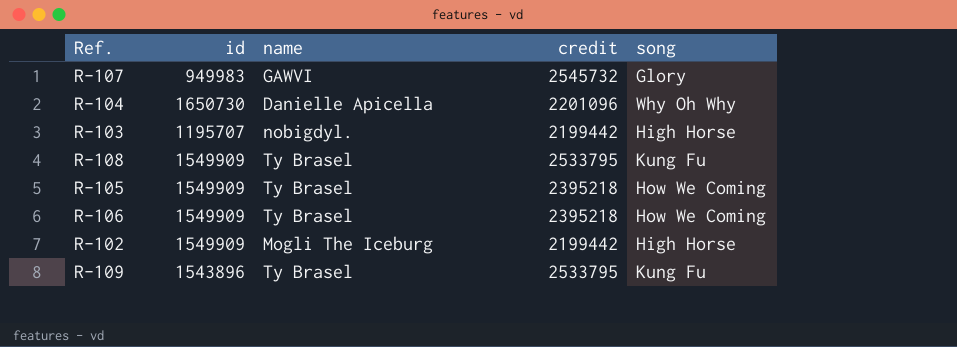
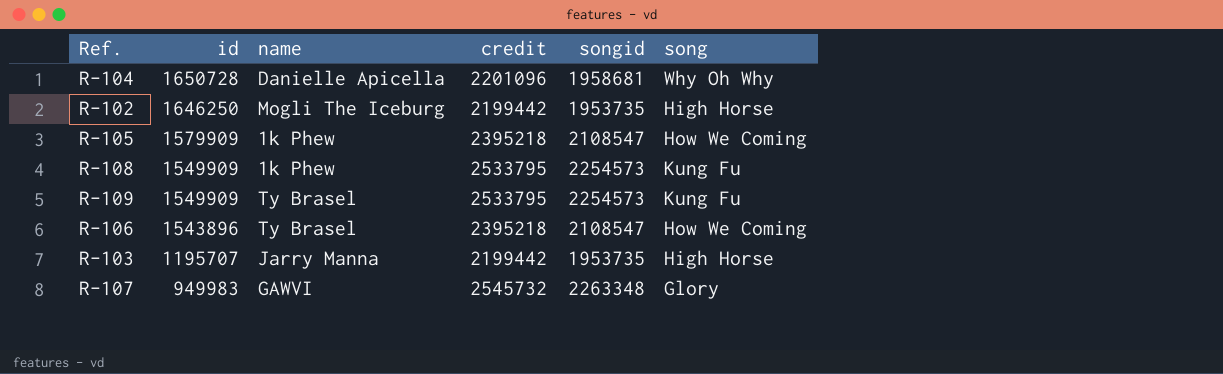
row order: none -> id descending
column songid | position: none -> 5
R-104 | id: 1650730 -> 1650728
R-102 | id: 1549909 -> 1646250
R-105 | id: 1549909 -> 1579909
R-105 | name: Ty Brasel -> 1k Phew
R-108 | name: Ty Brasel -> 1k Phew
R-109 | id: 1543896 -> 1549909
R-106 | id: 1549909 -> 1543896
R-103 | name: nobigdyl. -> Jarry Manna

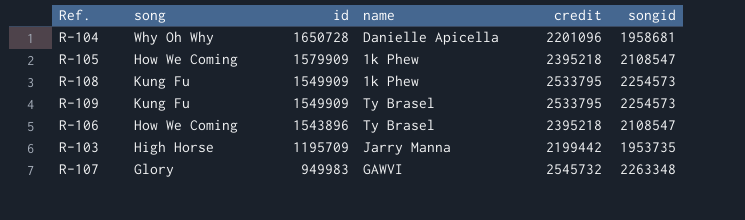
column song | position: 6 -> 2
row R-102: 1646250 | Mogli The Iceburg | 2199442 | 1953735 | High Horse -> none
R-103 | id: 1195707 -> 1195709

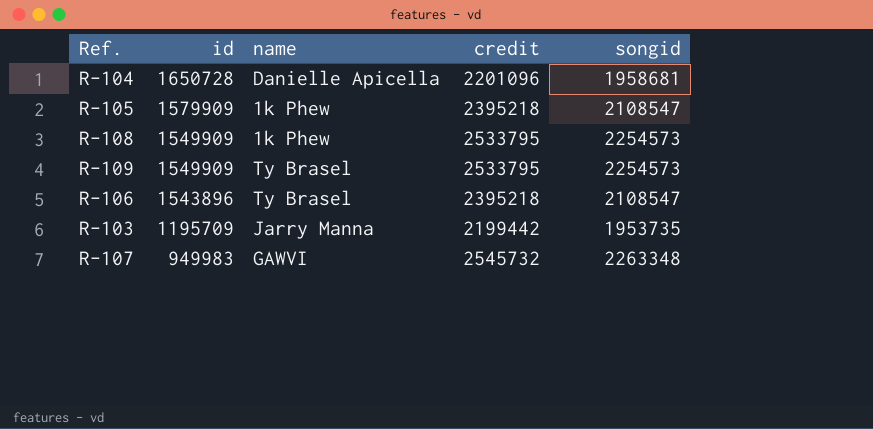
column song | position: 2 -> none

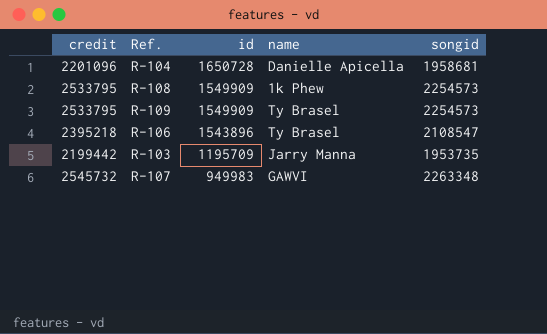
column credit | position: 4 -> 1
row R-105: 1579909 | 1k Phew | 2395218 | 2108547 -> none

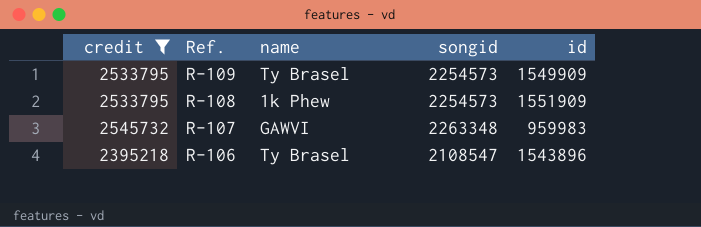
filter: none -> credit >= 2395218
row order: id descending -> Ref. descending
column id | position: 3 -> 5
R-108 | id: 1549909 -> 1551909
R-107 | id: 949983 -> 959983

